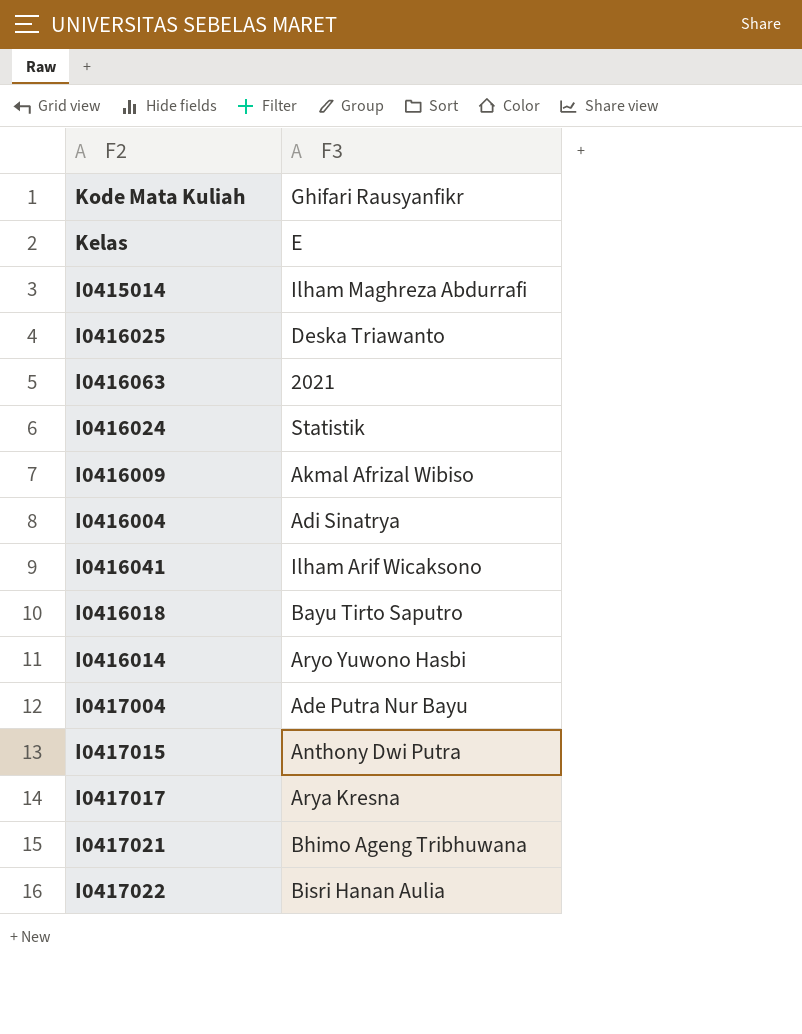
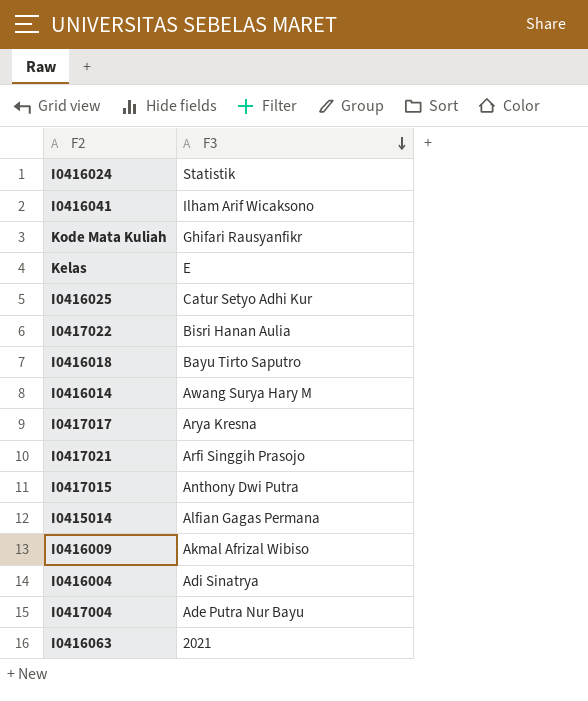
row order: none -> F3 descending
I0416025 | F3: Deska Triawanto -> Catur Setyo Adhi Kur
I0416014 | F3: Aryo Yuwono Hasbi -> Awang Surya Hary M
I0417021 | F3: Bhimo Ageng Tribhuwana -> Arfi Singgih Prasojo
I0415014 | F3: Ilham Maghreza Abdurrafi -> Alfian Gagas Permana

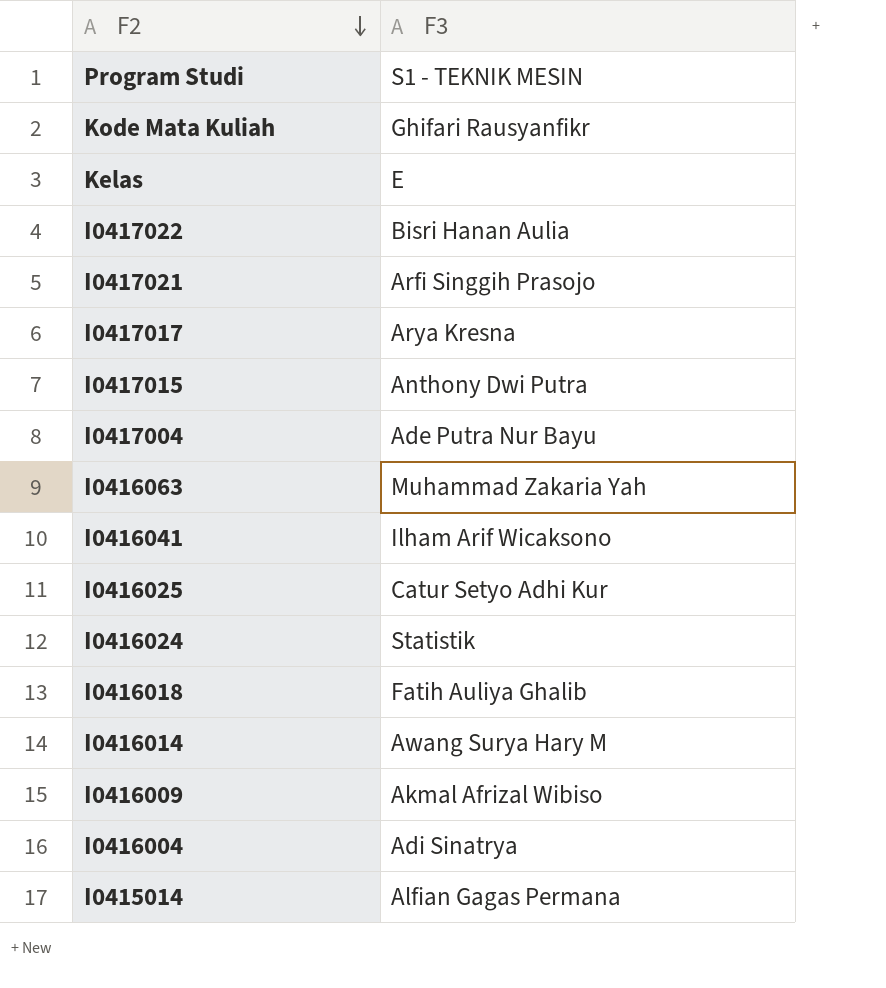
row order: F3 descending -> F2 descending
row Program Studi: none -> S1 - TEKNIK MESIN
I0416063 | F3: 2021 -> Muhammad Zakaria Yah
I0416018 | F3: Bayu Tirto Saputro -> Fatih Auliya Ghalib

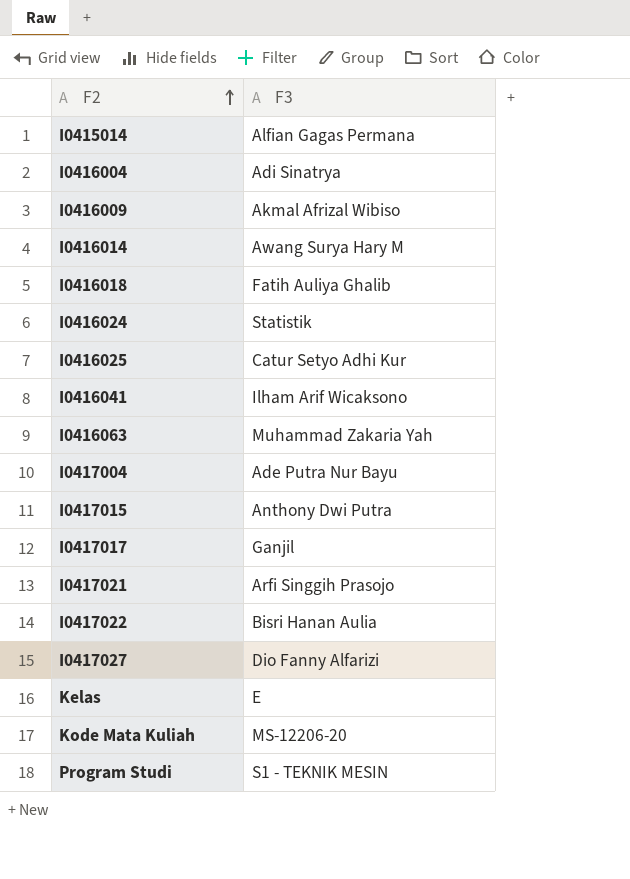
row order: F2 descending -> F2 ascending
I0417017 | F3: Arya Kresna -> Ganjil
row I0417027: none -> Dio Fanny Alfarizi
Kode Mata Kuliah | F3: Ghifari Rausyanfikr -> MS-12206-20

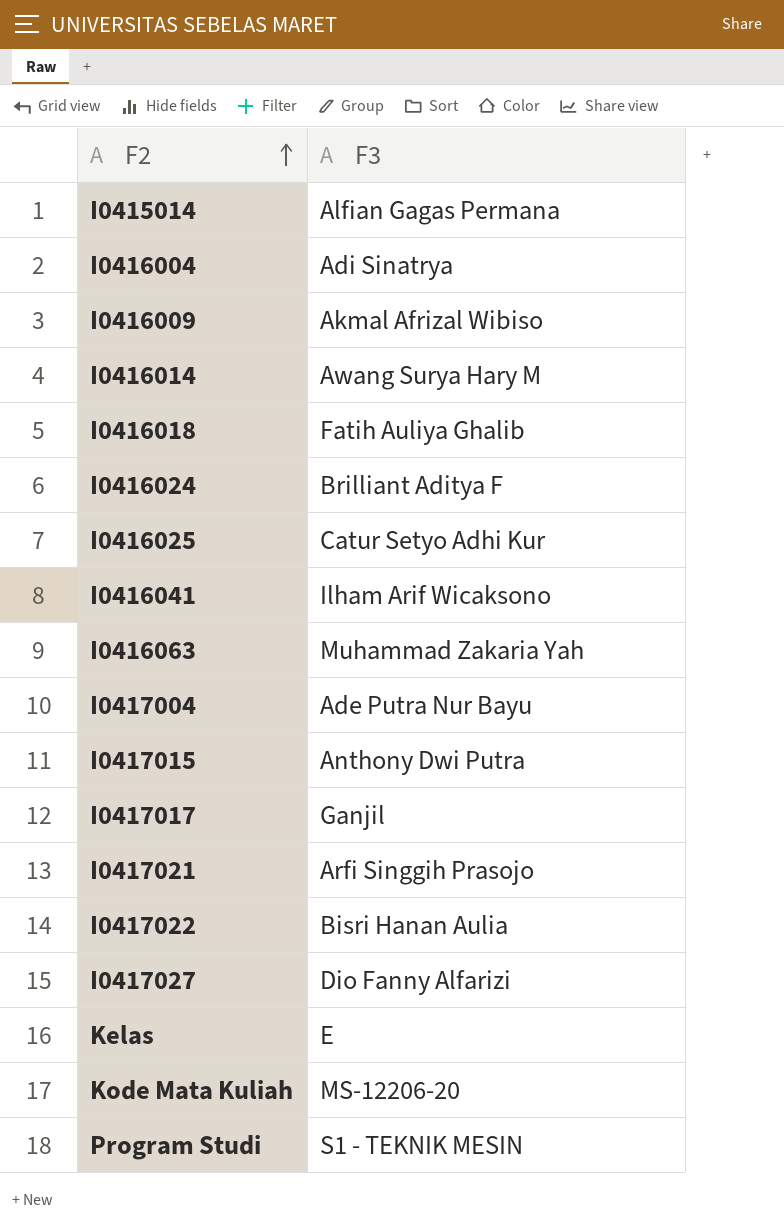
I0416024 | F3: Statistik -> Brilliant Aditya F

